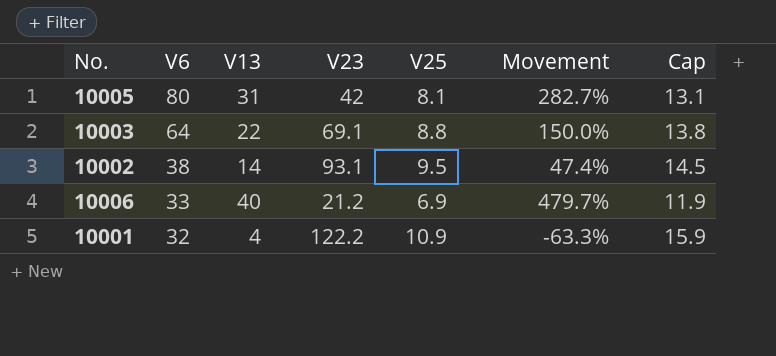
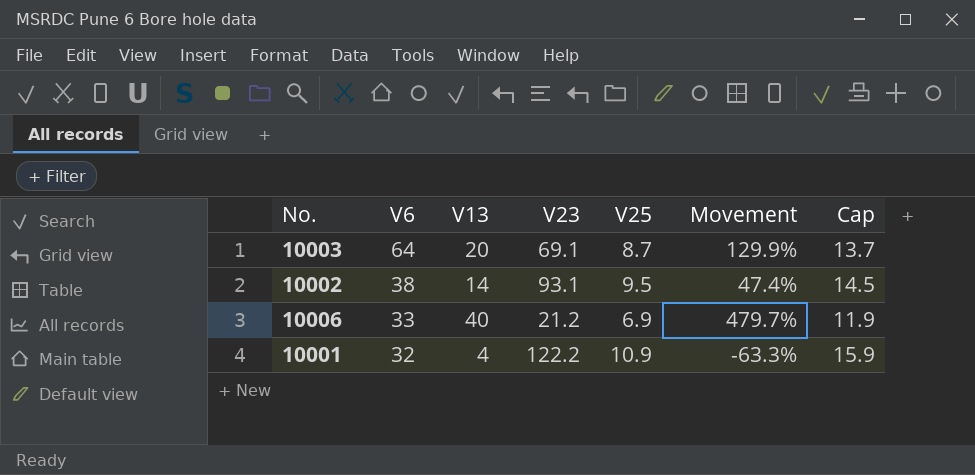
row 10005: 80 | 31 | 42 | 8.1 | 282.7% | 13.1 -> none
10003 | V13: 22 -> 20
10003 | V25: 8.8 -> 8.7
10003 | Movement: 150.0% -> 129.9%
10003 | Cap: 13.8 -> 13.7

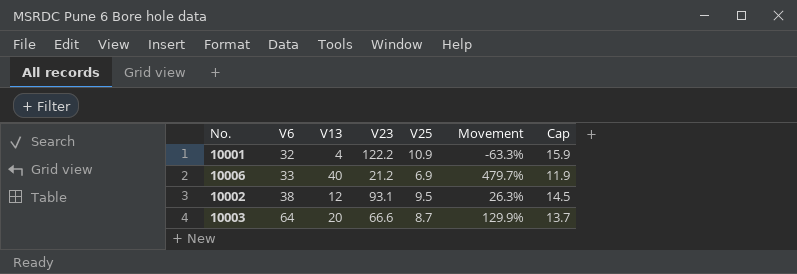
row order: V6 descending -> V6 ascending
10002 | V13: 14 -> 12
10002 | Movement: 47.4% -> 26.3%
10003 | V23: 69.1 -> 66.6

